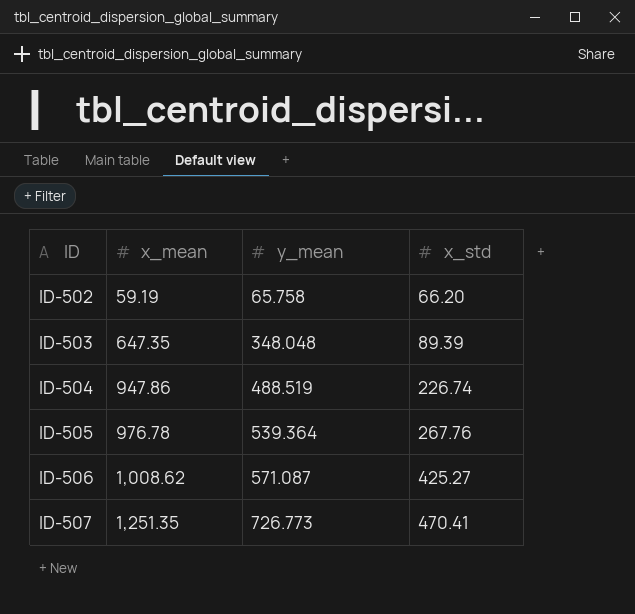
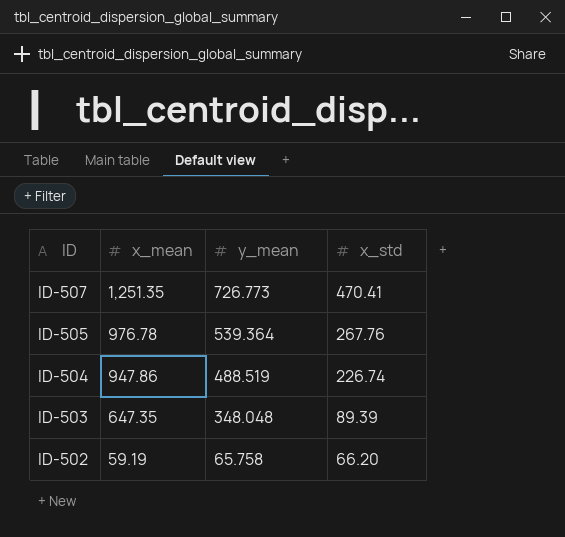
row order: ID ascending -> ID descending
row ID-506: 1,008.62 | 571.087 | 425.27 -> none

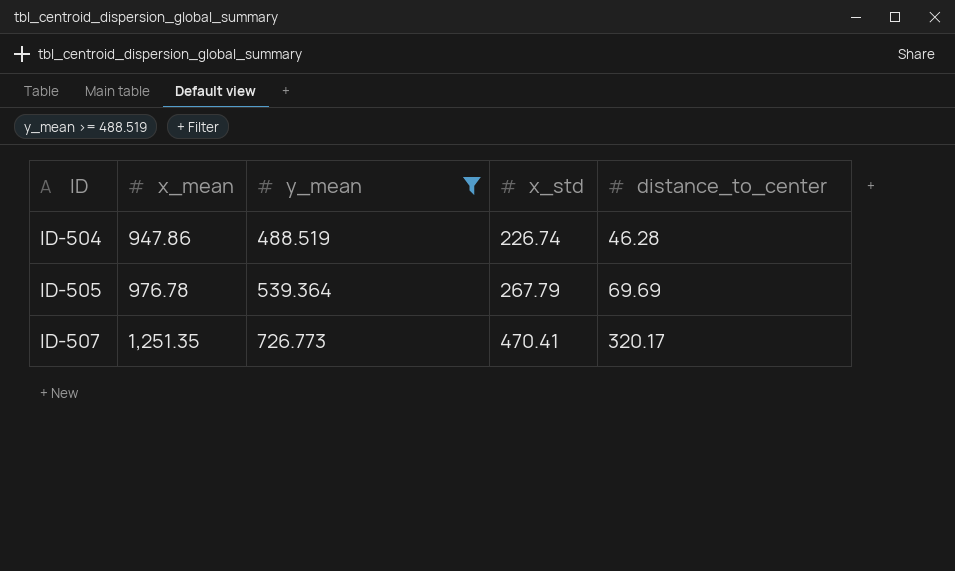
filter: none -> y_mean >= 488.519
row order: ID descending -> ID ascending
column distance_to_center | position: none -> 5
ID-505 | x_std: 267.76 -> 267.79

